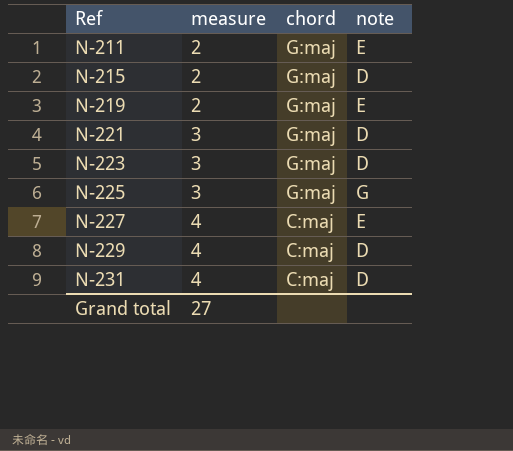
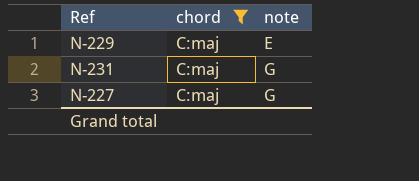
filter: none -> chord = C:maj
row order: Ref ascending -> note ascending
column measure | position: 2 -> none
N-229 | note: D -> E
N-231 | note: D -> G
N-227 | note: E -> G

